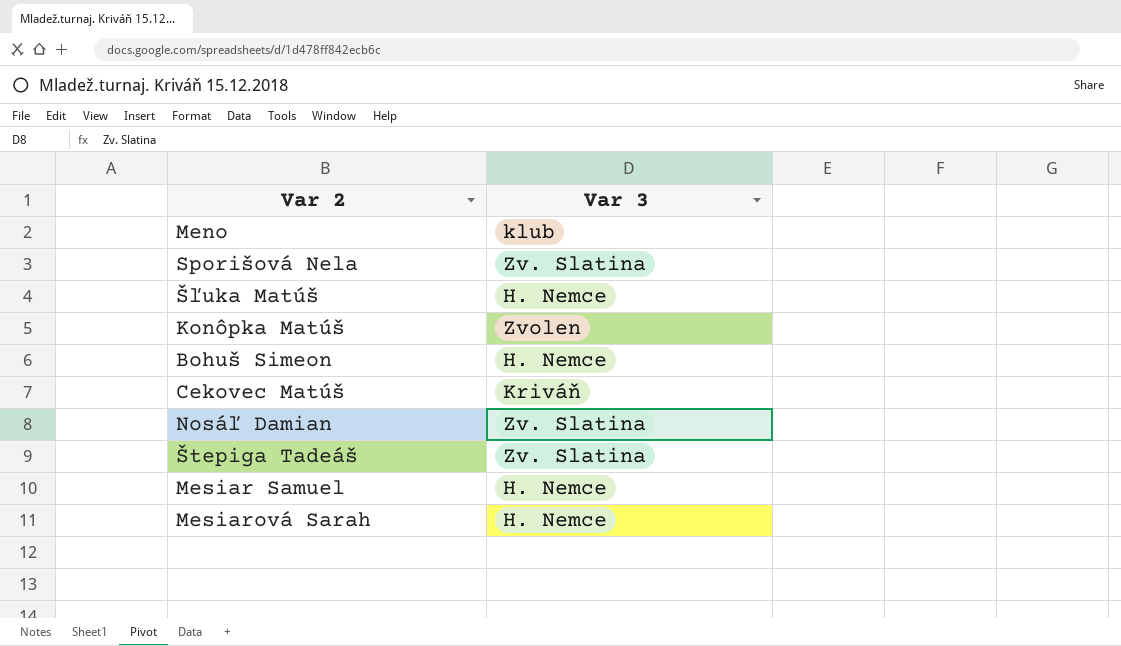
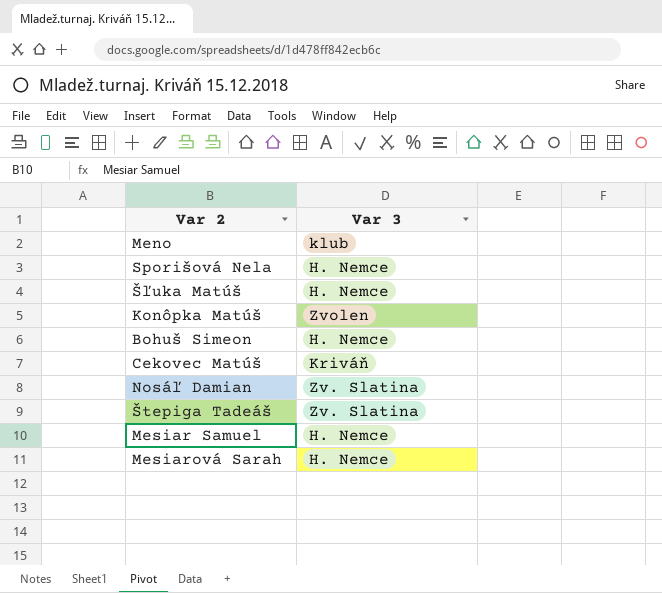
Sporišová Nela | Var 3: Zv. Slatina -> H. Nemce

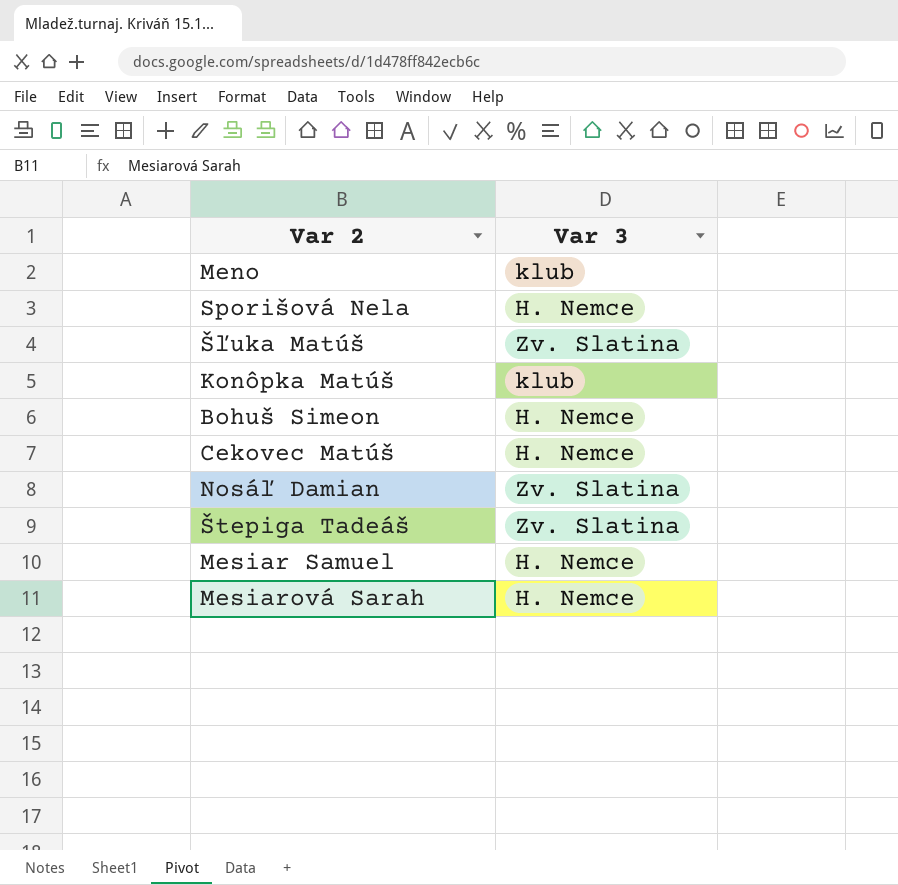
Šľuka Matúš | Var 3: H. Nemce -> Zv. Slatina
Konôpka Matúš | Var 3: Zvolen -> klub
Cekovec Matúš | Var 3: Kriváň -> H. Nemce

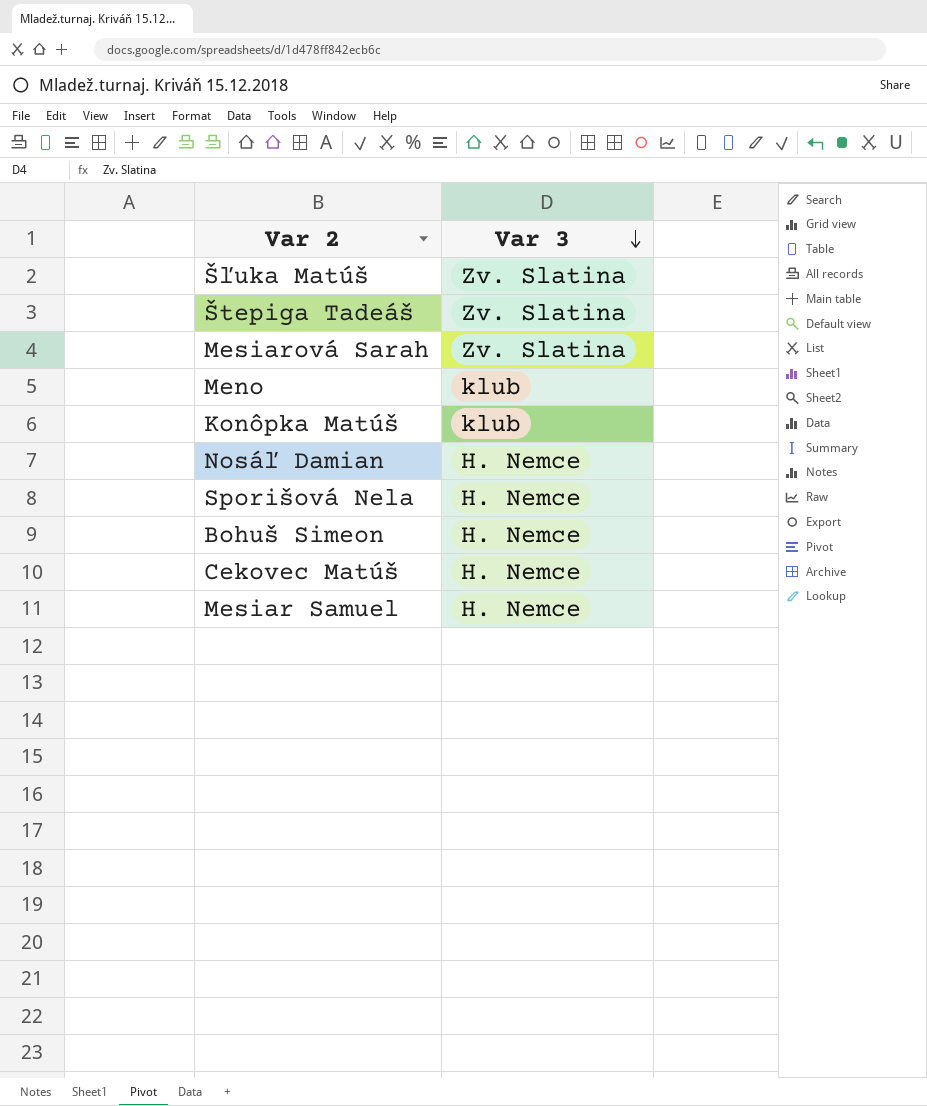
row order: none -> Var 3 descending
Mesiarová Sarah | Var 3: H. Nemce -> Zv. Slatina
Nosáľ Damian | Var 3: Zv. Slatina -> H. Nemce

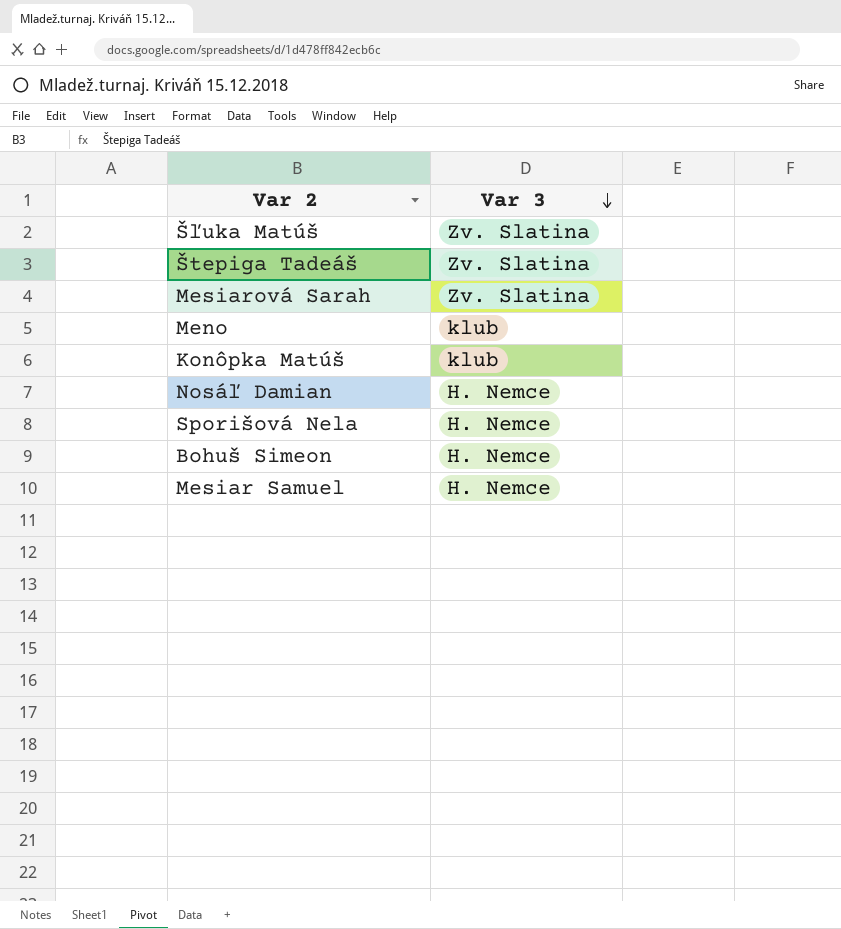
row Cekovec Matúš: H. Nemce -> none

